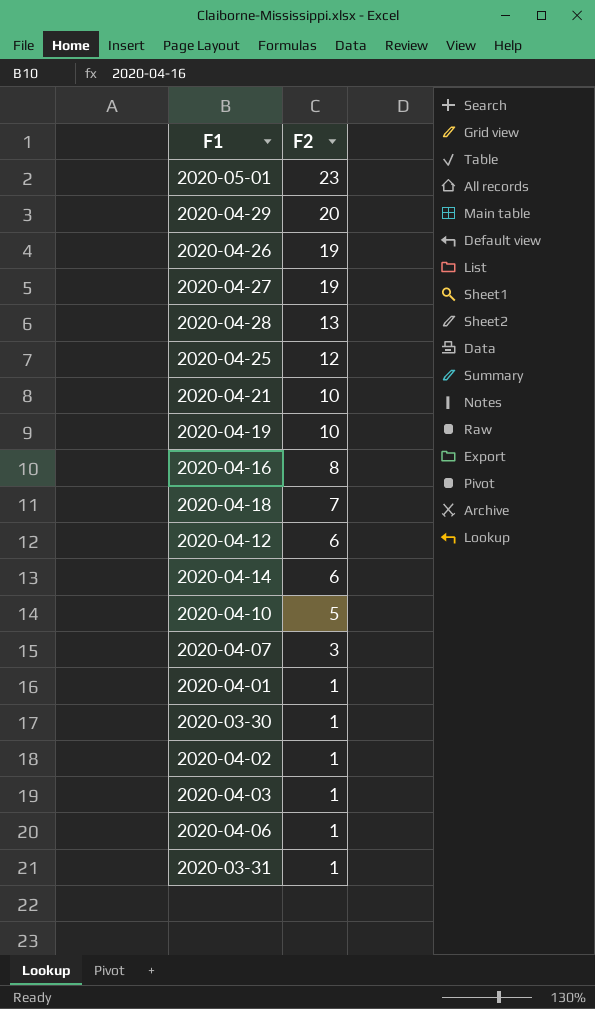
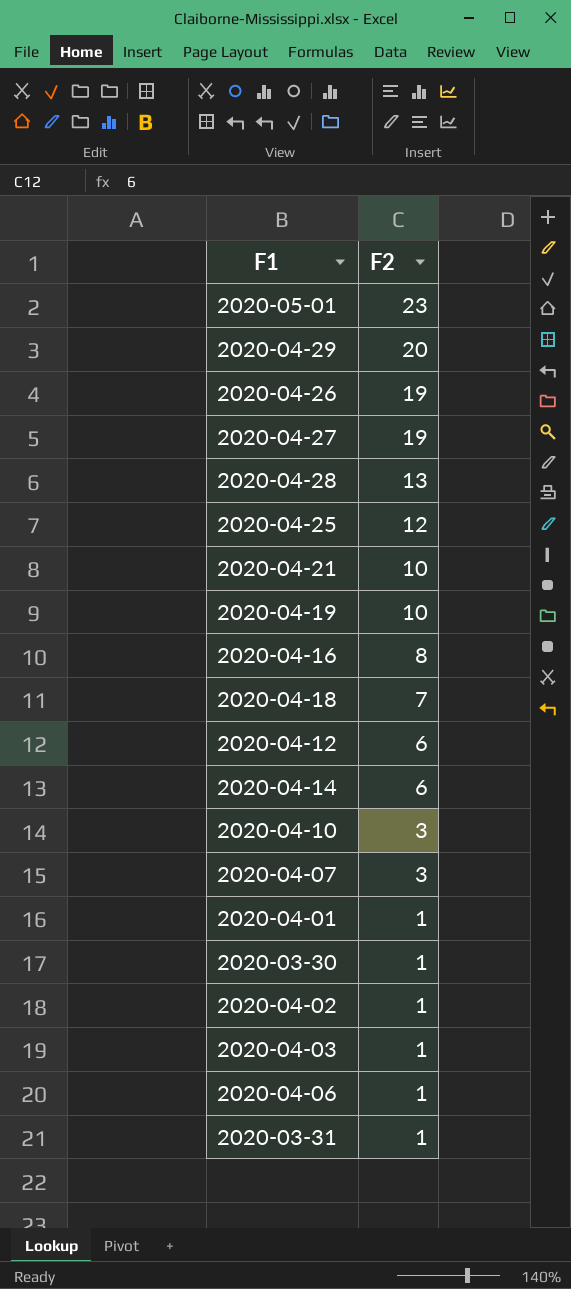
2020-04-10 | F2: 5 -> 3

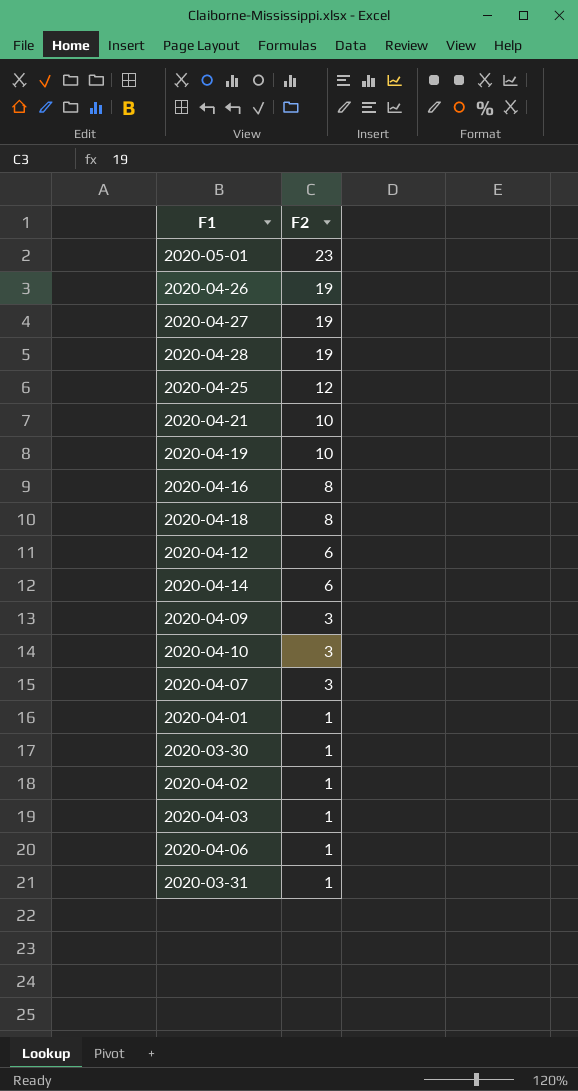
row 2020-04-29: 20 -> none
2020-04-28 | F2: 13 -> 19
2020-04-18 | F2: 7 -> 8
row 2020-04-09: none -> 3

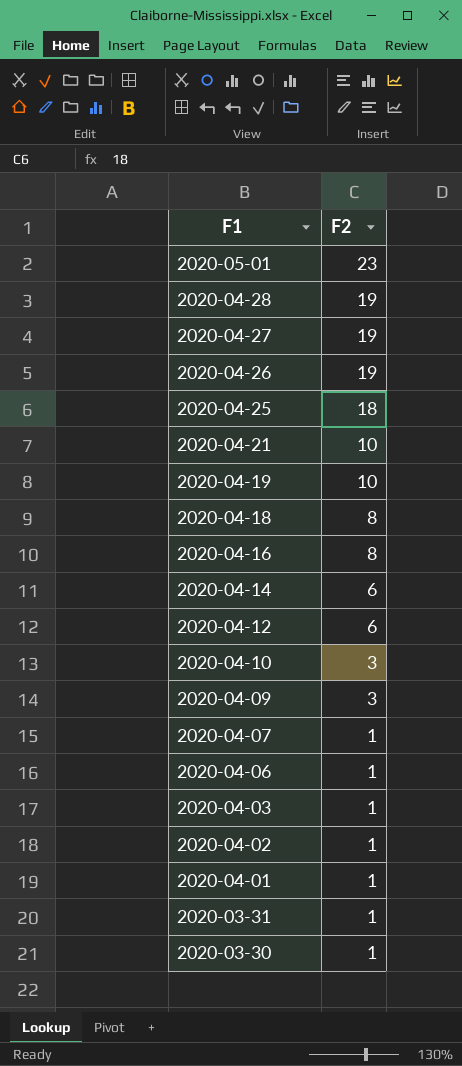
row order: F2 descending -> F1 descending
2020-04-25 | F2: 12 -> 18
2020-04-07 | F2: 3 -> 1

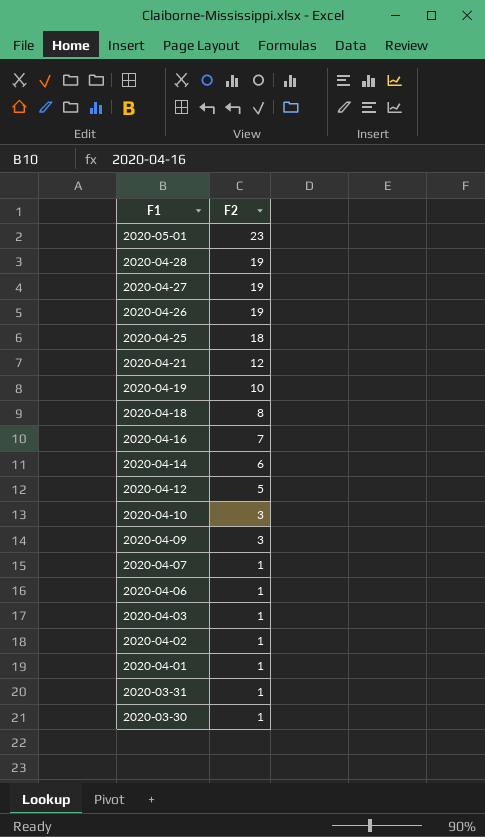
2020-04-21 | F2: 10 -> 12
2020-04-16 | F2: 8 -> 7
2020-04-12 | F2: 6 -> 5

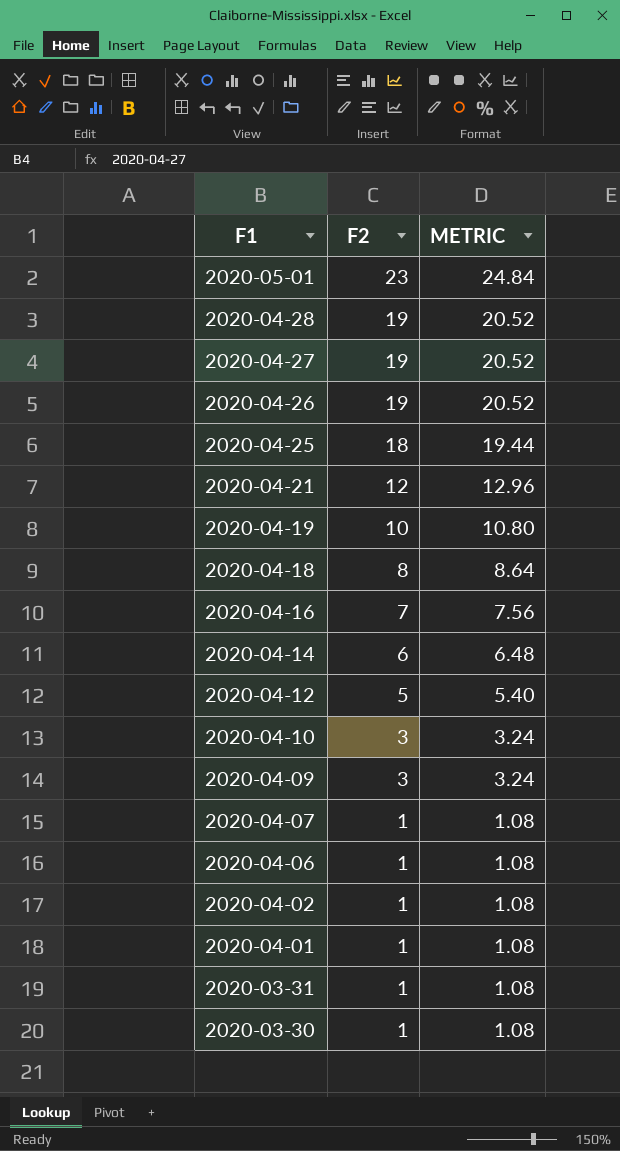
column METRIC | formula: none -> [F2] * 1.08
row 2020-04-03: 1 -> none

